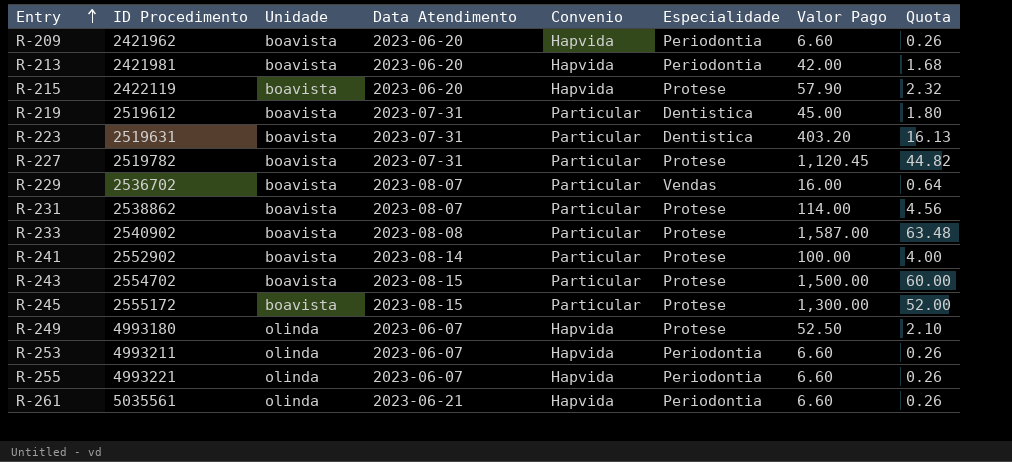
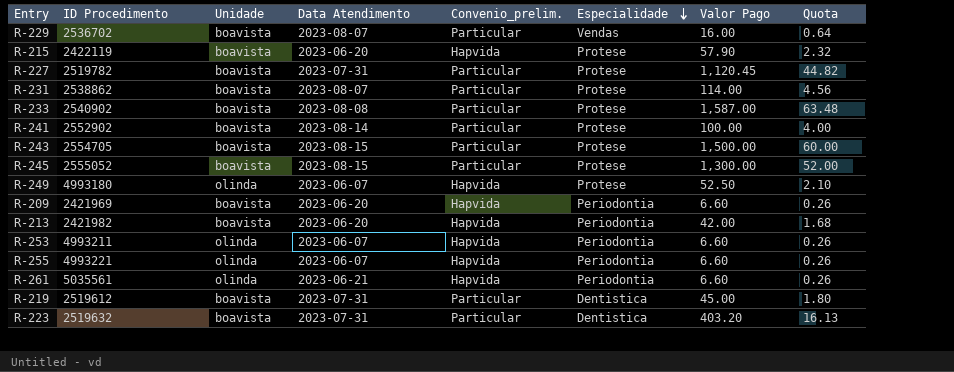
row order: Entry ascending -> Especialidade descending
column name: Convenio -> Convenio_prelim.
R-243 | ID Procedimento: 2554702 -> 2554705
R-245 | ID Procedimento: 2555172 -> 2555052
R-209 | ID Procedimento: 2421962 -> 2421969
R-213 | ID Procedimento: 2421981 -> 2421982
R-223 | ID Procedimento: 2519631 -> 2519632

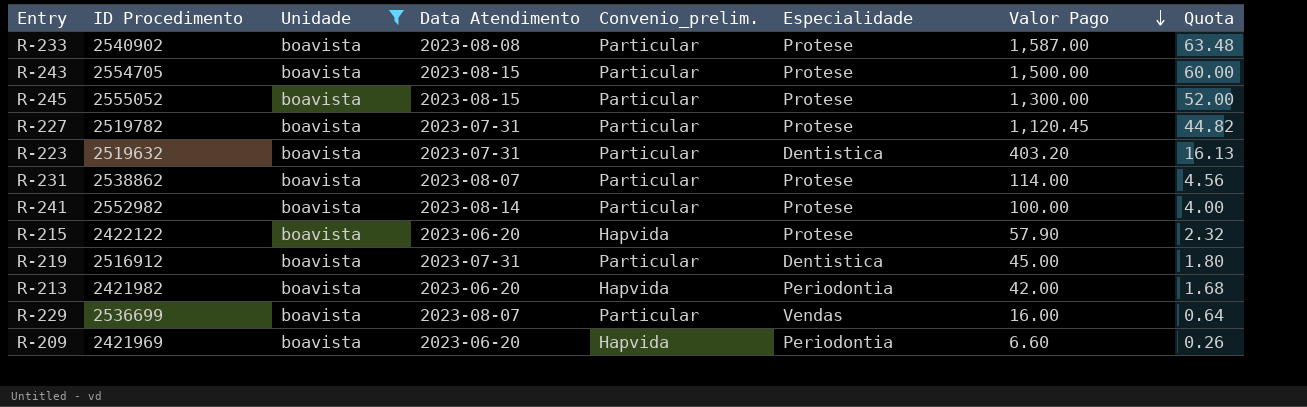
filter: none -> Unidade = boavista
row order: Especialidade descending -> Valor Pago descending
R-241 | ID Procedimento: 2552902 -> 2552982
R-215 | ID Procedimento: 2422119 -> 2422122
R-219 | ID Procedimento: 2519612 -> 2516912
R-229 | ID Procedimento: 2536702 -> 2536699

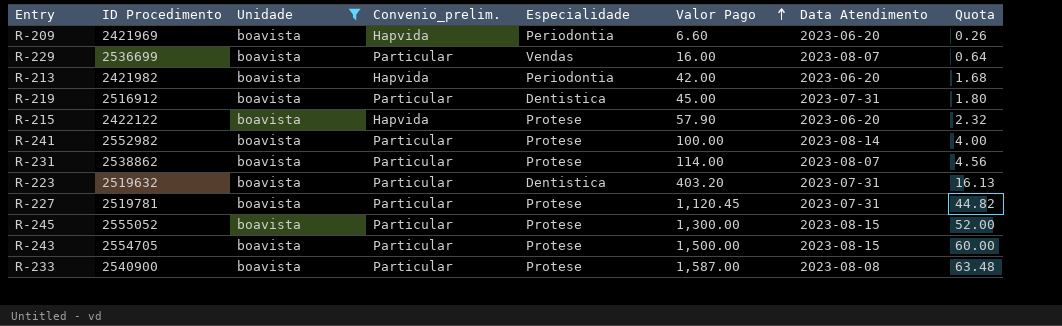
row order: Valor Pago descending -> Valor Pago ascending
column Data Atendimento | position: 4 -> 7
R-227 | ID Procedimento: 2519782 -> 2519781
R-233 | ID Procedimento: 2540902 -> 2540900

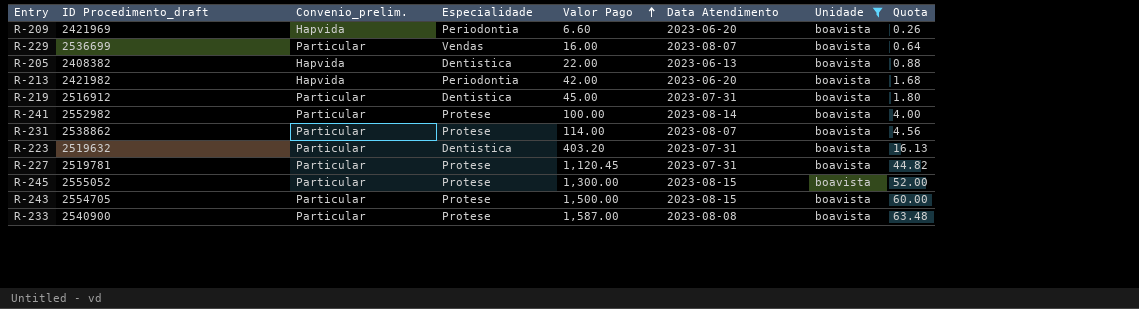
column name: ID Procedimento -> ID Procedimento_draft
column Unidade | position: 3 -> 7
row R-215: 2422122 | boavista | Hapvida | Protese | 57.90 | 2023-06-20 | 2.32 -> none
row R-205: none -> 2408382 | Hapvida | Dentistica | 22.00 | 2023-06-13 | boavista | 0.88

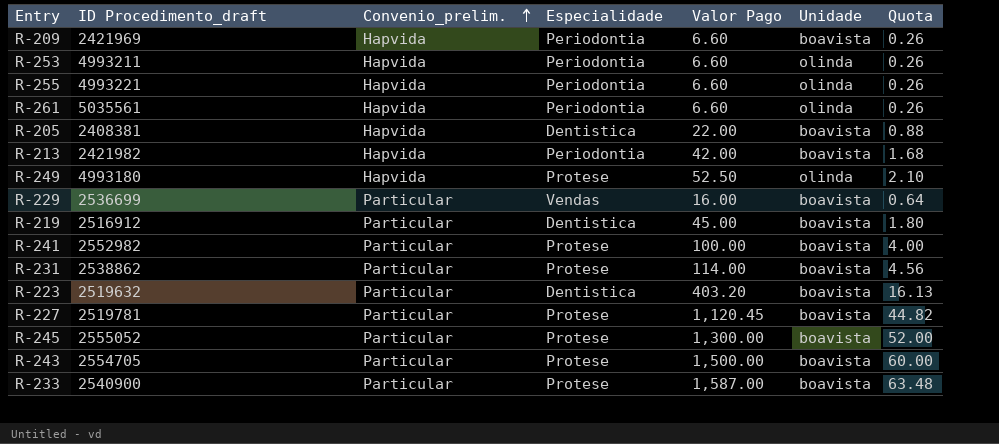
filter: Unidade = boavista -> none
row order: Valor Pago ascending -> Convenio_prelim. ascending
column Data Atendimento | position: 6 -> none
R-205 | ID Procedimento_draft: 2408382 -> 2408381

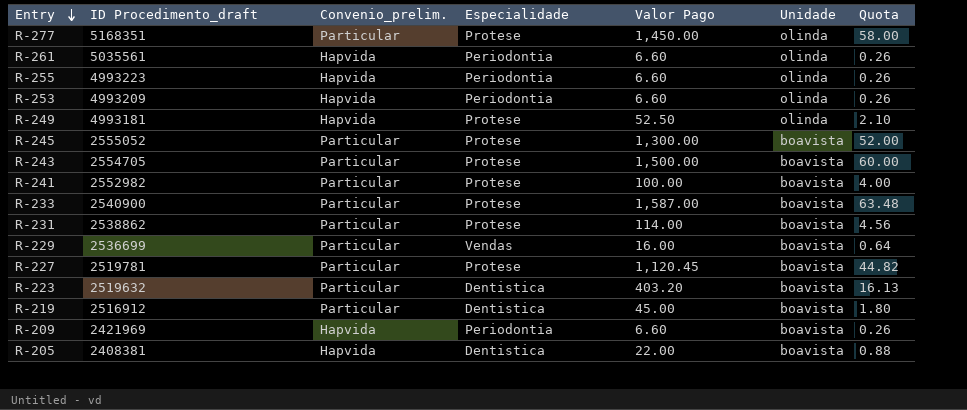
row order: Convenio_prelim. ascending -> Entry descending
row R-213: 2421982 | Hapvida | Periodontia | 42.00 | boavista | 1.68 -> none
row R-277: none -> 5168351 | Particular | Protese | 1,450.00 | olinda | 58.00
R-255 | ID Procedimento_draft: 4993221 -> 4993223
R-253 | ID Procedimento_draft: 4993211 -> 4993209
R-249 | ID Procedimento_draft: 4993180 -> 4993181

